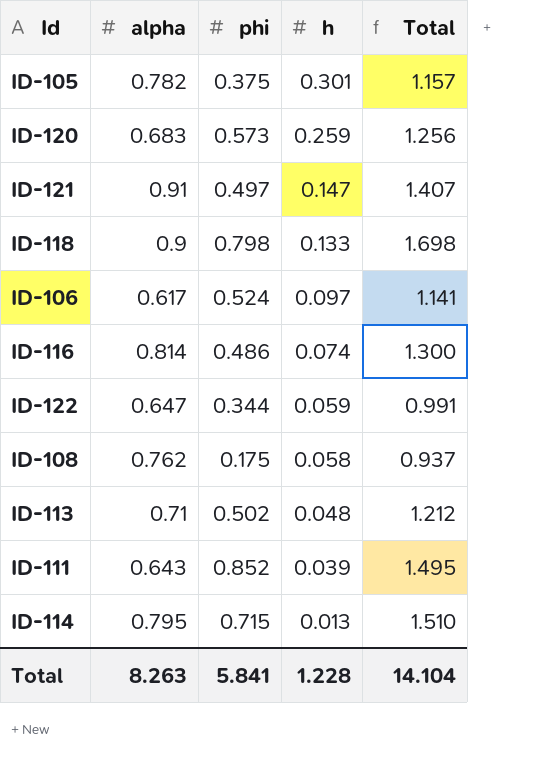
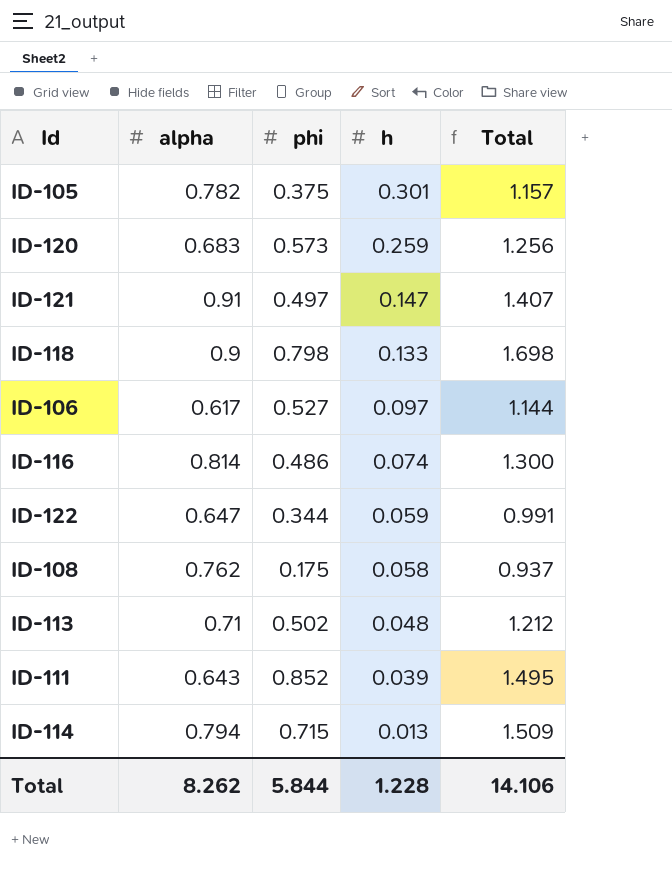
ID-106 | phi: 0.524 -> 0.527
ID-106 | Total: 1.141 -> 1.144
ID-114 | alpha: 0.795 -> 0.794
ID-114 | Total: 1.510 -> 1.509
Total | alpha: 8.263 -> 8.262
Total | phi: 5.841 -> 5.844
Total | Total: 14.104 -> 14.106

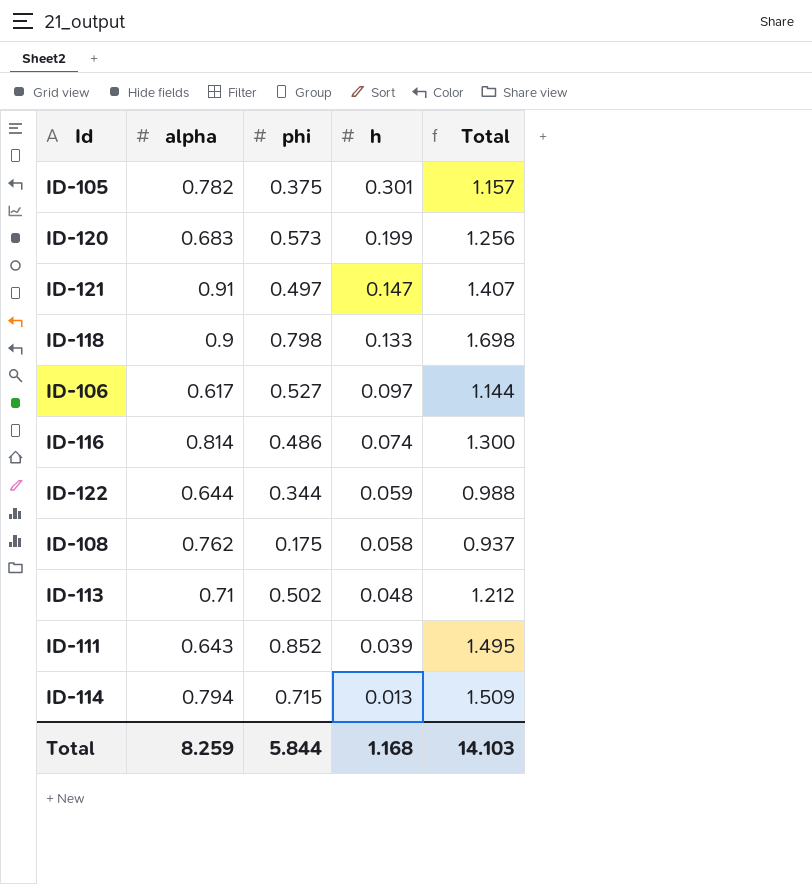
ID-120 | h: 0.259 -> 0.199
ID-122 | alpha: 0.647 -> 0.644
ID-122 | Total: 0.991 -> 0.988
Total | alpha: 8.262 -> 8.259
Total | h: 1.228 -> 1.168
Total | Total: 14.106 -> 14.103

